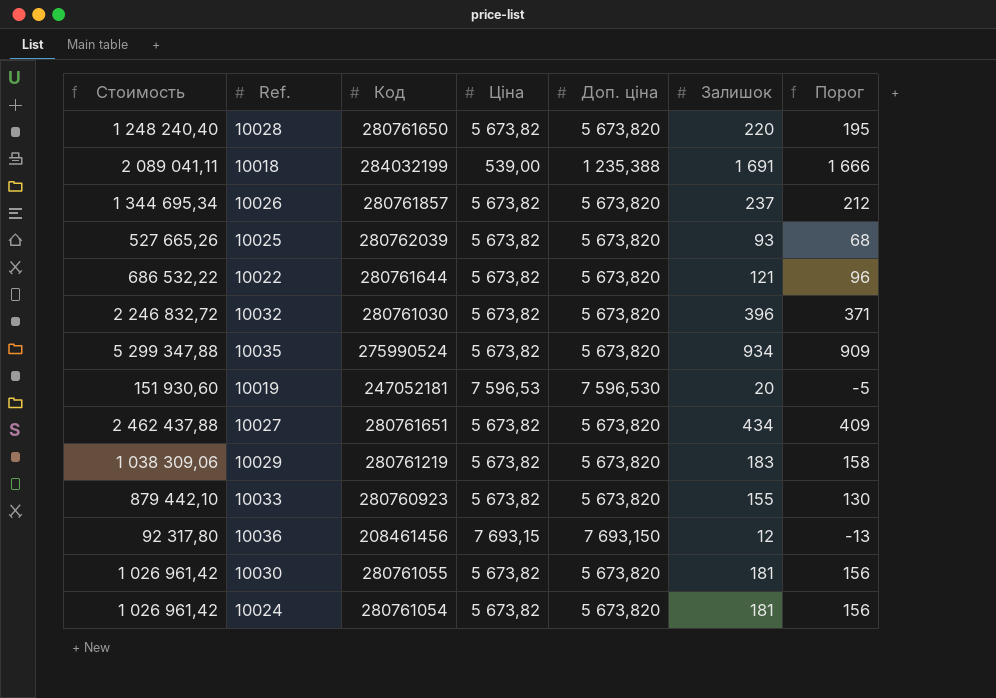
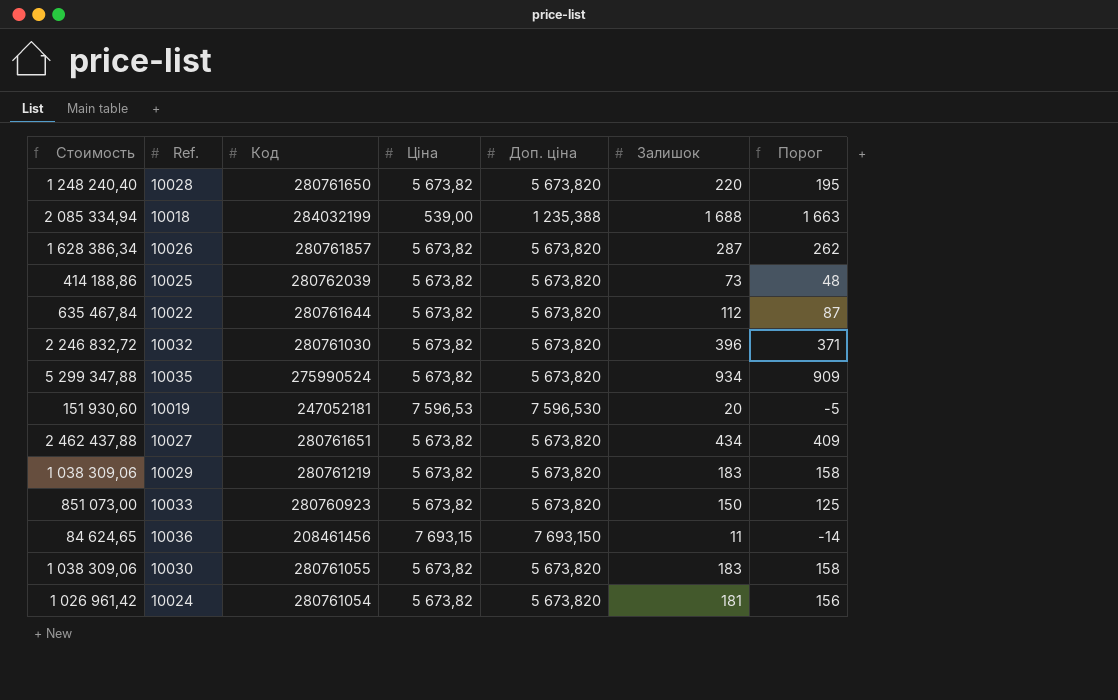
10018 | Стоимость: 2 089 041,11 -> 2 085 334,94
10018 | Залишок: 1 691 -> 1 688
10018 | Порог: 1 666 -> 1 663
10026 | Стоимость: 1 344 695,34 -> 1 628 386,34
10026 | Залишок: 237 -> 287
10026 | Порог: 212 -> 262
10025 | Стоимость: 527 665,26 -> 414 188,86
10025 | Залишок: 93 -> 73
10025 | Порог: 68 -> 48
10022 | Стоимость: 686 532,22 -> 635 467,84
10022 | Залишок: 121 -> 112
10022 | Порог: 96 -> 87
10033 | Стоимость: 879 442,10 -> 851 073,00
10033 | Залишок: 155 -> 150
10033 | Порог: 130 -> 125
10036 | Стоимость: 92 317,80 -> 84 624,65
10036 | Залишок: 12 -> 11
10036 | Порог: -13 -> -14
10030 | Стоимость: 1 026 961,42 -> 1 038 309,06
10030 | Залишок: 181 -> 183
10030 | Порог: 156 -> 158

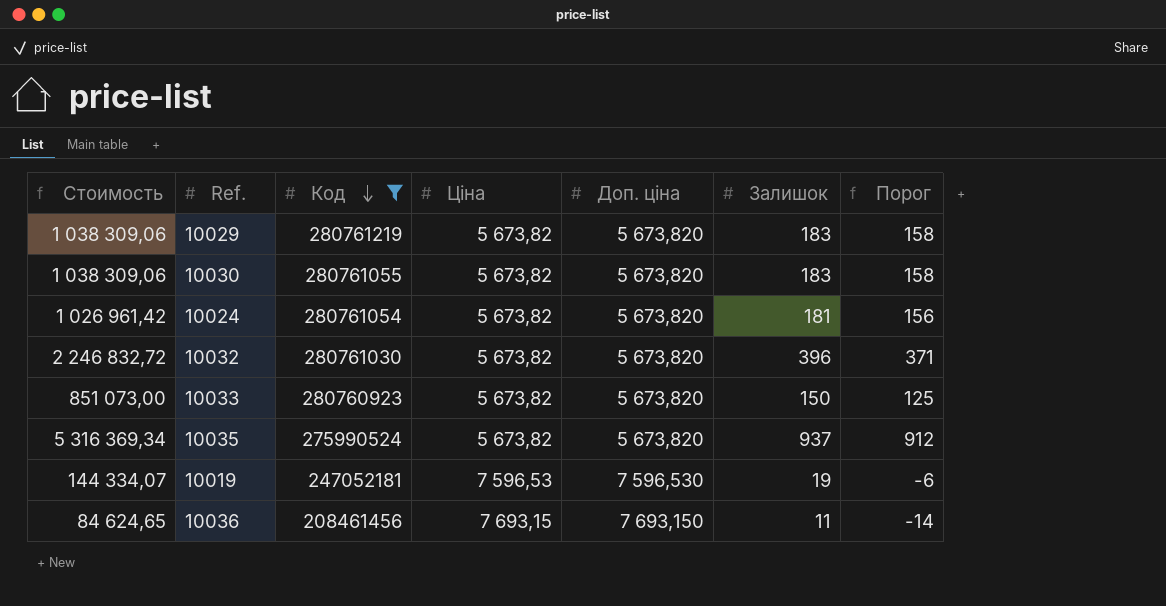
filter: none -> Код <= 280761219
row order: none -> Код descending
10035 | Стоимость: 5 299 347,88 -> 5 316 369,34
10035 | Залишок: 934 -> 937
10035 | Порог: 909 -> 912
10019 | Стоимость: 151 930,60 -> 144 334,07
10019 | Залишок: 20 -> 19
10019 | Порог: -5 -> -6

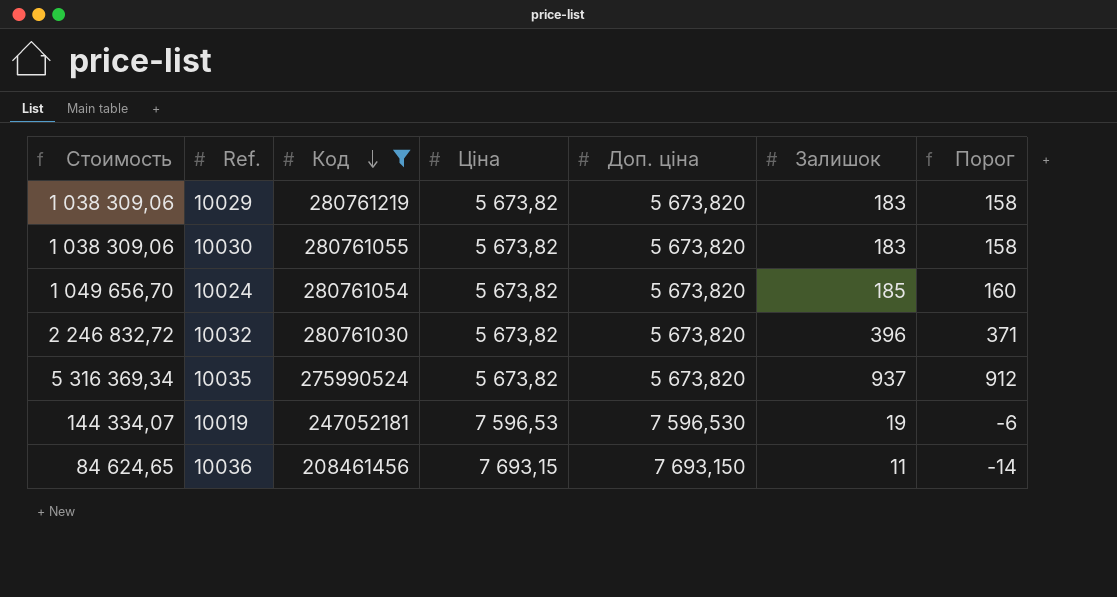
row 10033: 851 073,00 | 280760923 | 5 673,82 | 5 673,820 | 150 | 125 -> none
10024 | Стоимость: 1 026 961,42 -> 1 049 656,70
10024 | Залишок: 181 -> 185
10024 | Порог: 156 -> 160

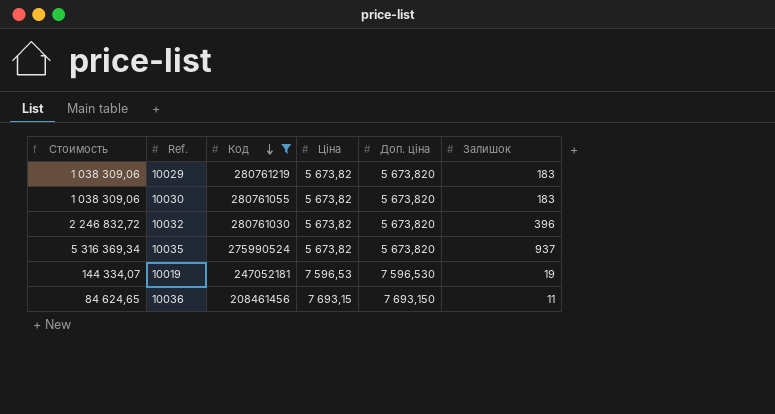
column Порог | formula: [Залишок] - 25 -> none
row 10024: 1 049 656,70 | 280761054 | 5 673,82 | 5 673,820 | 185 | 160 -> none

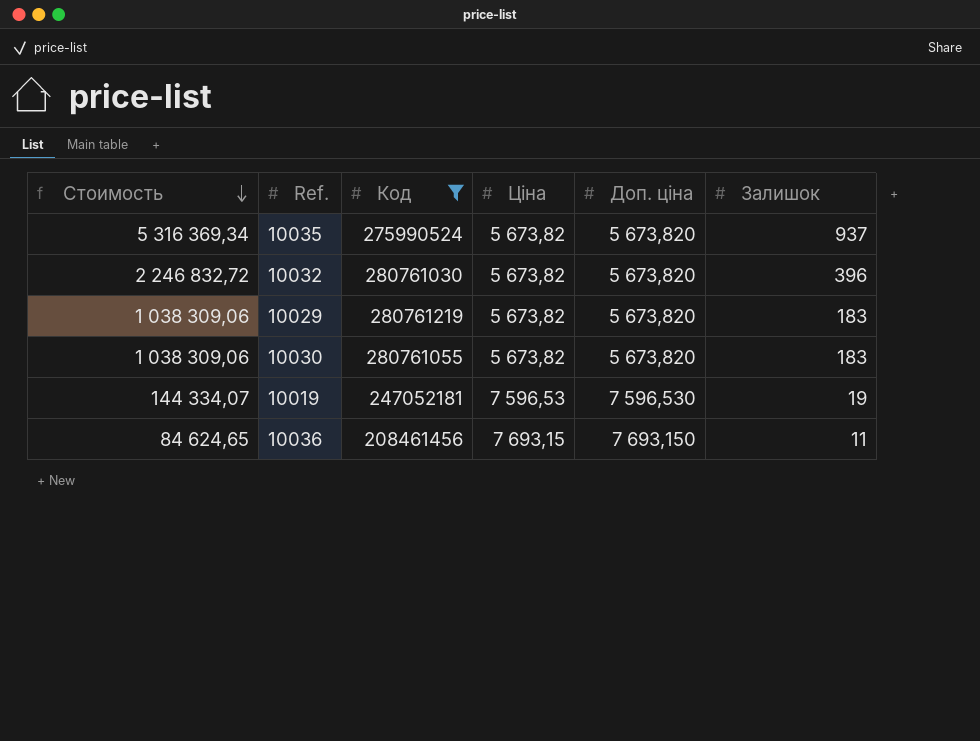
row order: Код descending -> Стоимость descending

